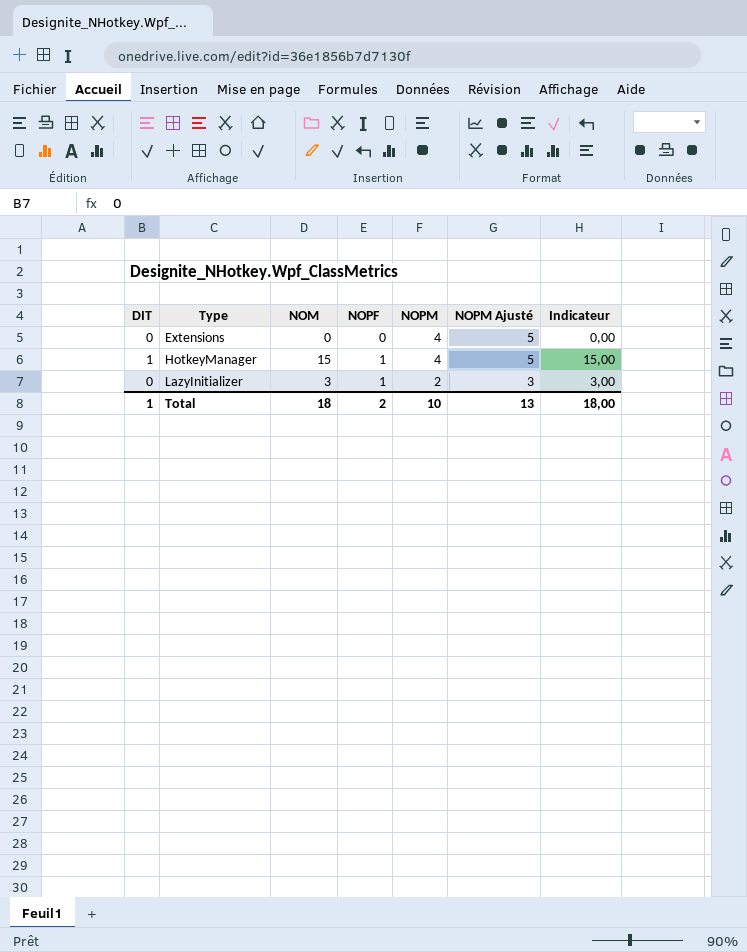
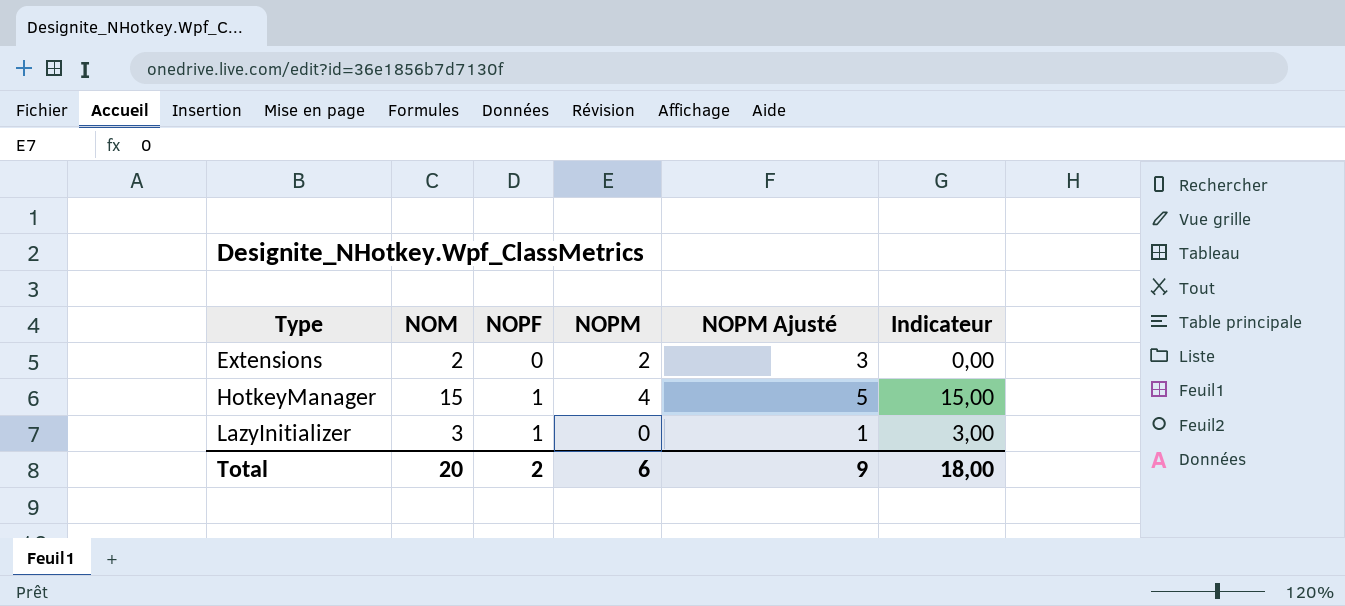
column DIT | position: 1 -> none
Extensions | NOM: 0 -> 2
Extensions | NOPM: 4 -> 2
Extensions | NOPM Ajusté: 5 -> 3
LazyInitializer | NOPM: 2 -> 0
LazyInitializer | NOPM Ajusté: 3 -> 1
Total | NOM: 18 -> 20
Total | NOPM: 10 -> 6
Total | NOPM Ajusté: 13 -> 9

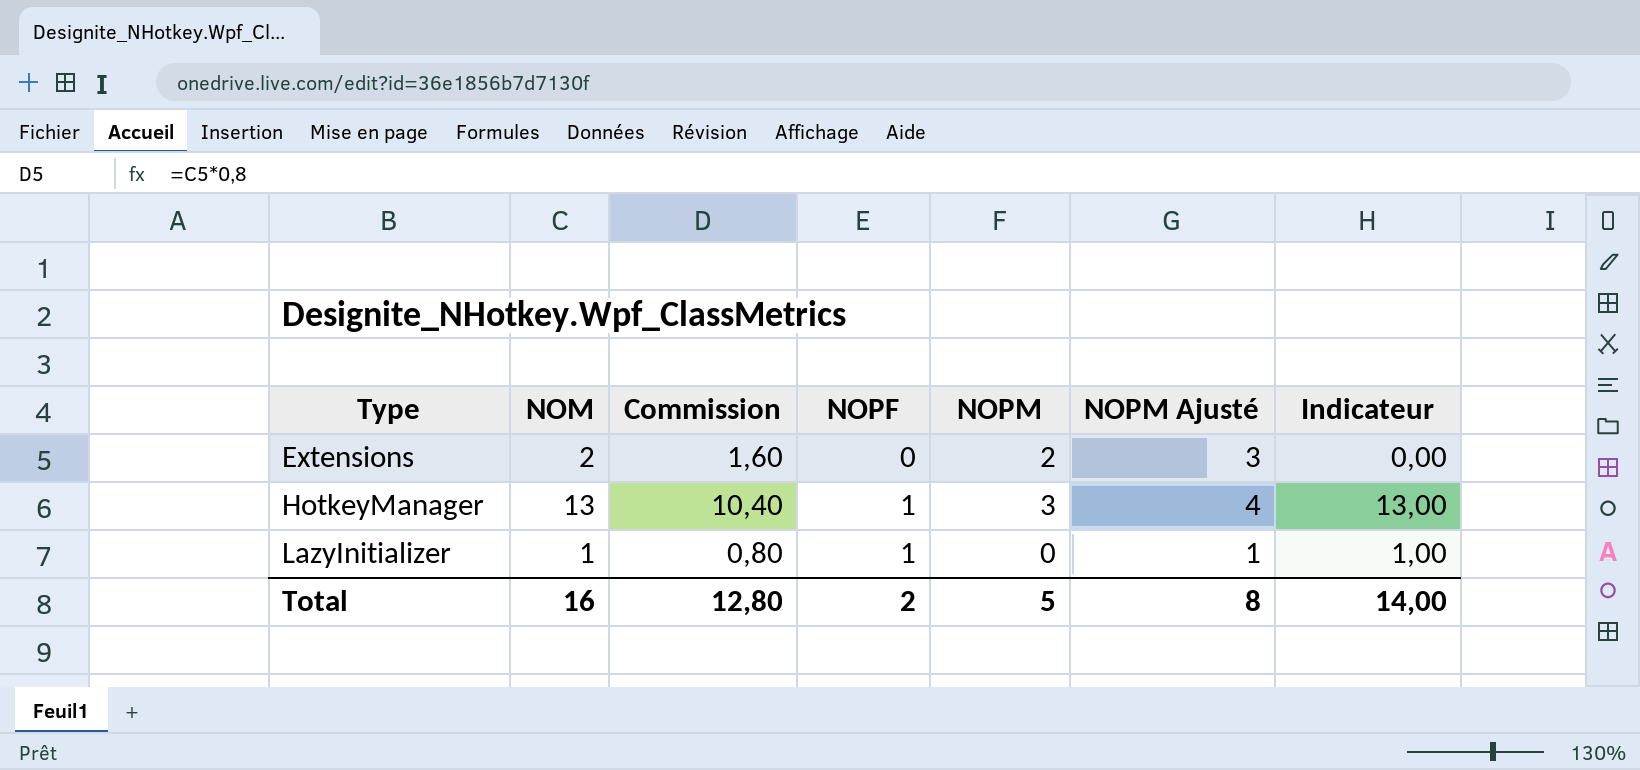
column Commission | formula: none -> [NOM] * 0,8
HotkeyManager | NOM: 15 -> 13
HotkeyManager | NOPM: 4 -> 3
HotkeyManager | NOPM Ajusté: 5 -> 4
HotkeyManager | Indicateur: 15,00 -> 13,00
LazyInitializer | NOM: 3 -> 1
LazyInitializer | Indicateur: 3,00 -> 1,00
Total | NOM: 20 -> 16
Total | NOPM: 6 -> 5
Total | NOPM Ajusté: 9 -> 8
Total | Indicateur: 18,00 -> 14,00

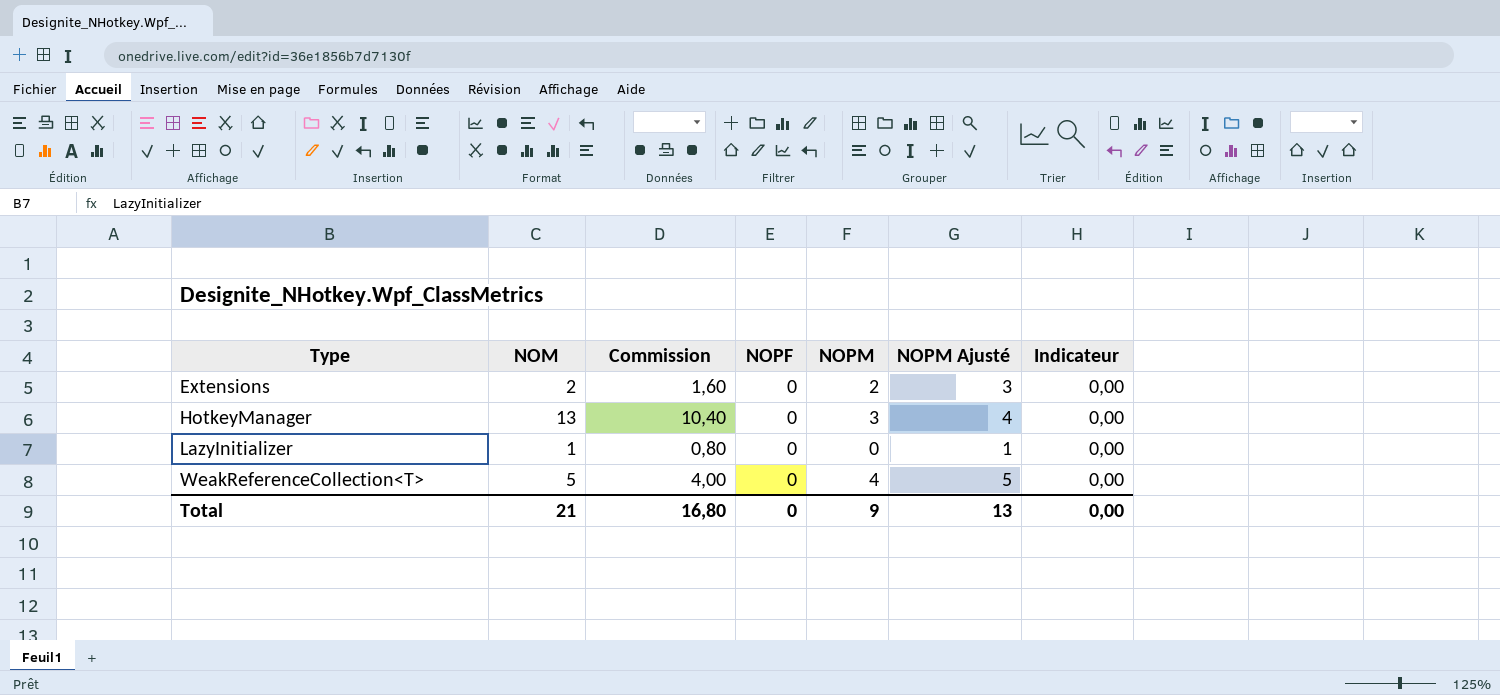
HotkeyManager | NOPF: 1 -> 0
HotkeyManager | Indicateur: 13,00 -> 0,00
LazyInitializer | NOPF: 1 -> 0
LazyInitializer | Indicateur: 1,00 -> 0,00
row WeakReferenceCollection<T>: none -> 5 | 4,00 | 0 | 4 | 5 | 0,00
Total | NOM: 16 -> 21
Total | Commission: 12,80 -> 16,80
Total | NOPF: 2 -> 0
Total | NOPM: 5 -> 9
Total | NOPM Ajusté: 8 -> 13
Total | Indicateur: 14,00 -> 0,00

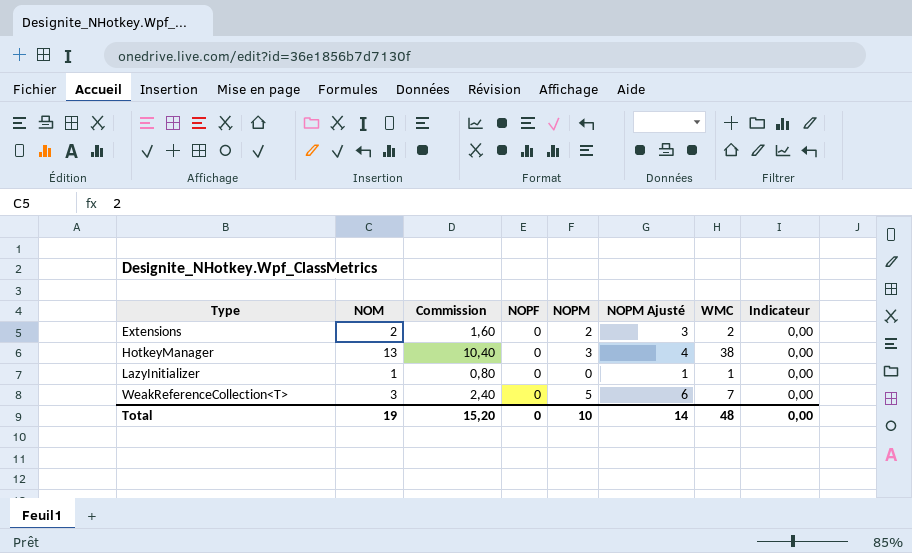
column WMC | position: none -> 7
WeakReferenceCollection<T> | NOM: 5 -> 3
WeakReferenceCollection<T> | Commission: 4,00 -> 2,40
WeakReferenceCollection<T> | NOPM: 4 -> 5
WeakReferenceCollection<T> | NOPM Ajusté: 5 -> 6
Total | NOM: 21 -> 19
Total | Commission: 16,80 -> 15,20
Total | NOPM: 9 -> 10
Total | NOPM Ajusté: 13 -> 14

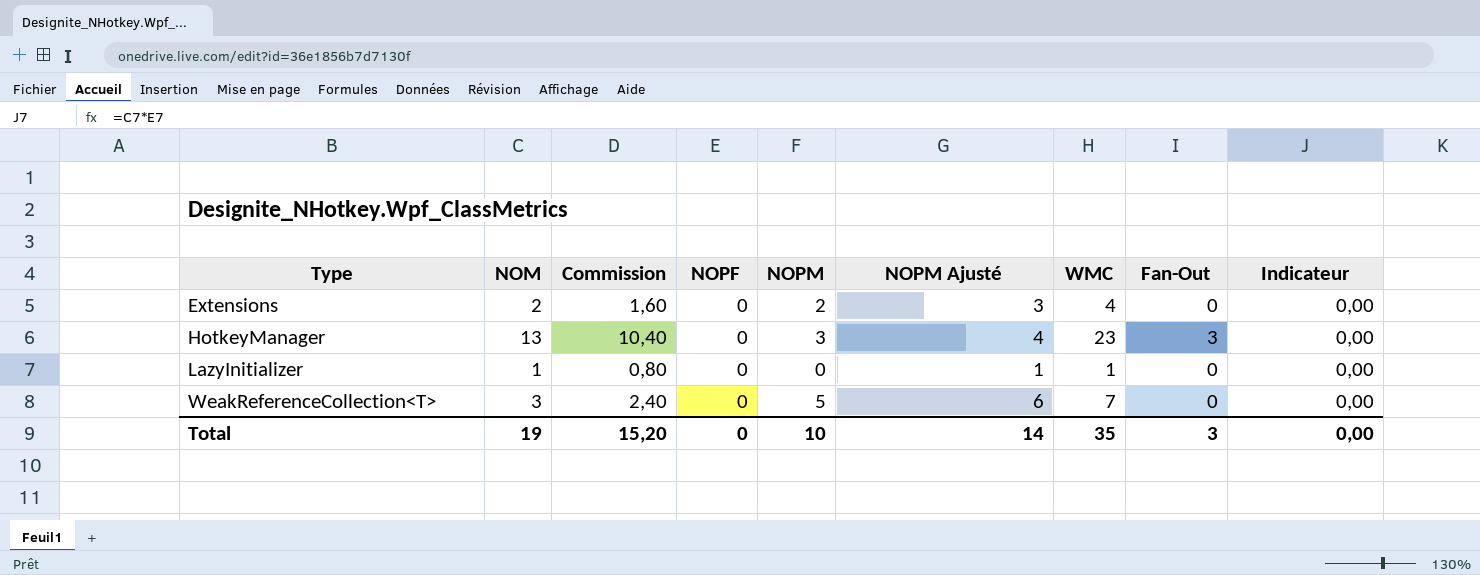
column Fan-Out | position: none -> 8
Extensions | WMC: 2 -> 4
HotkeyManager | WMC: 38 -> 23
Total | WMC: 48 -> 35

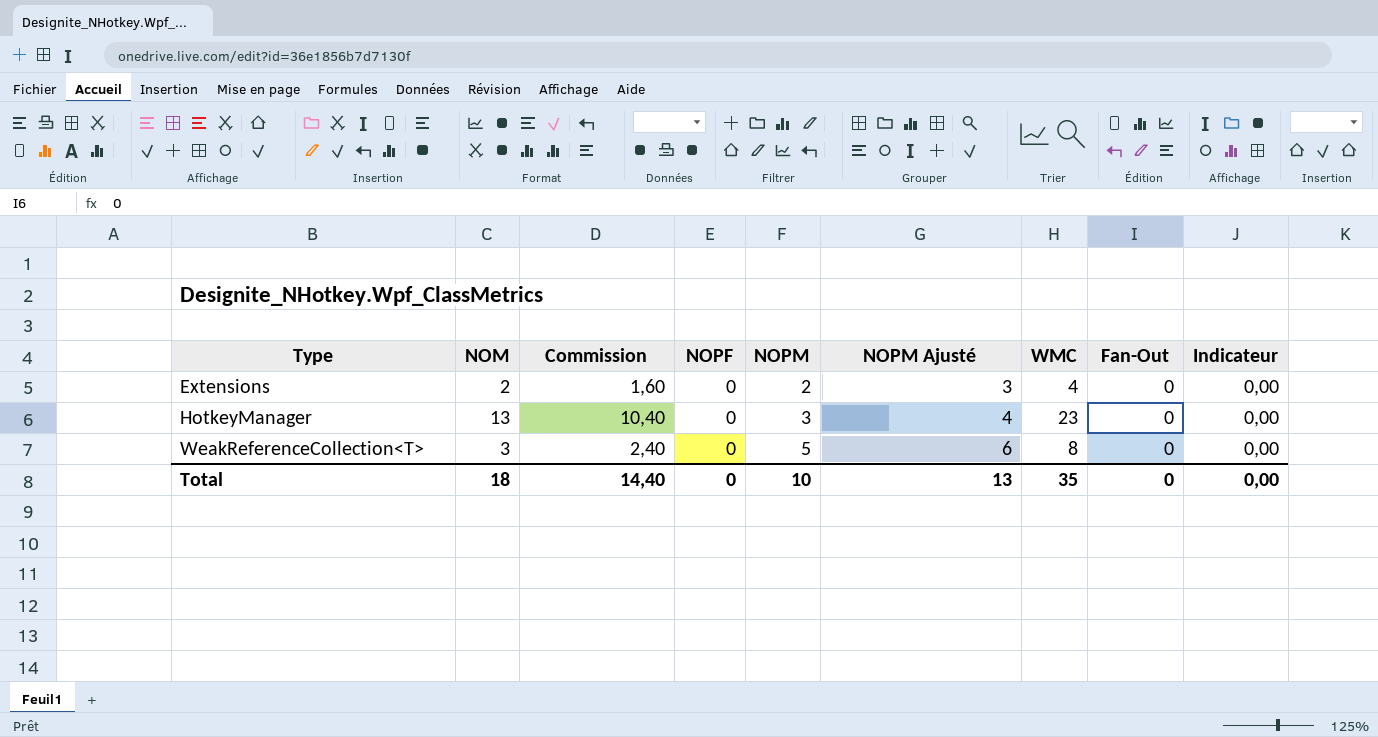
row LazyInitializer: 1 | 0,80 | 0 | 0 | 1 | 1 | 0 | 0,00 -> none
HotkeyManager | Fan-Out: 3 -> 0
WeakReferenceCollection<T> | WMC: 7 -> 8
Total | NOM: 19 -> 18
Total | Commission: 15,20 -> 14,40
Total | NOPM Ajusté: 14 -> 13
Total | Fan-Out: 3 -> 0

